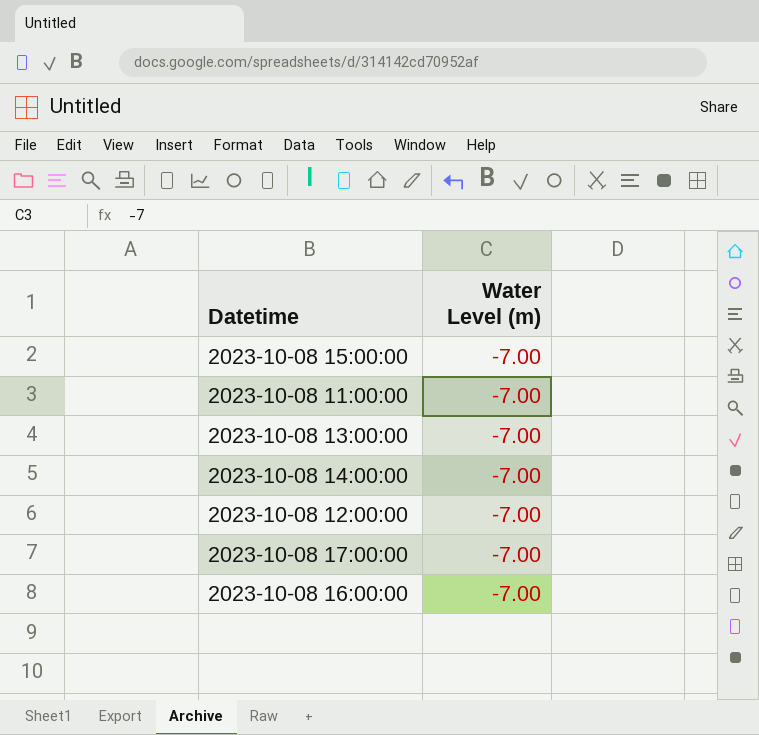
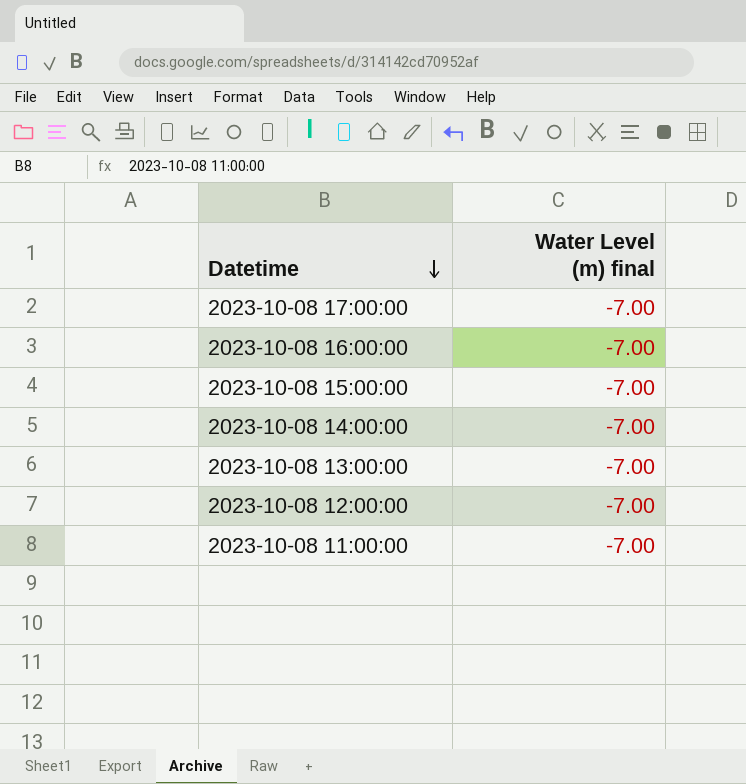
row order: none -> Datetime descending
column name: Water Level (m) -> Water Level (m) final

